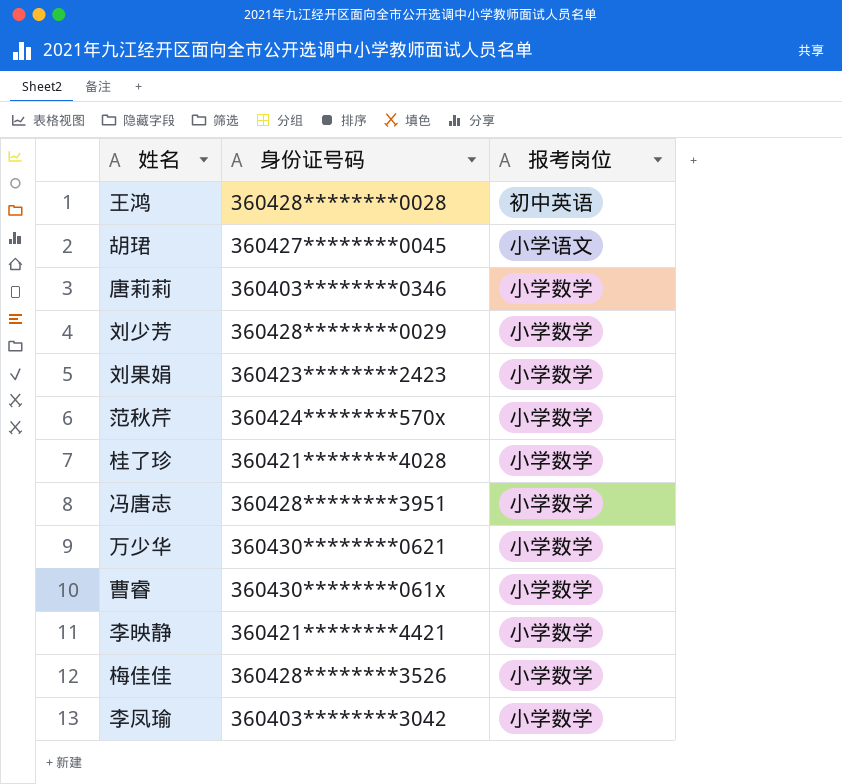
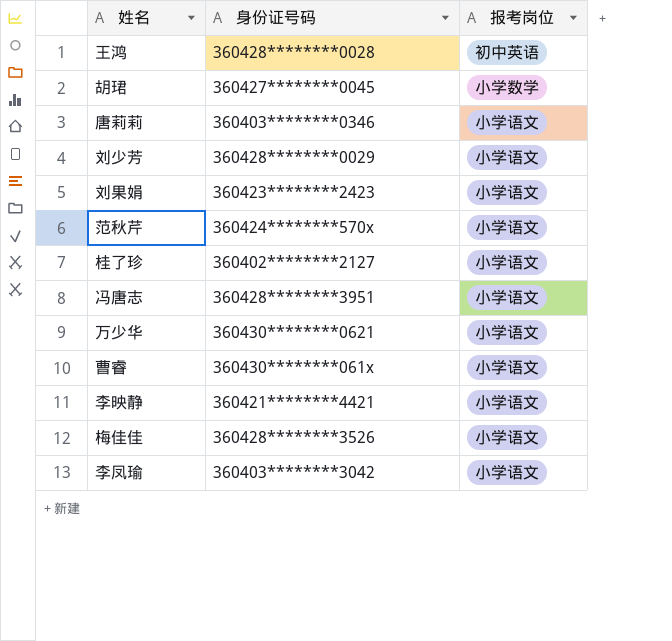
胡珺 | 报考岗位: 小学语文 -> 小学数学
唐莉莉 | 报考岗位: 小学数学 -> 小学语文
刘少芳 | 报考岗位: 小学数学 -> 小学语文
刘果娟 | 报考岗位: 小学数学 -> 小学语文
范秋芹 | 报考岗位: 小学数学 -> 小学语文
桂了珍 | 身份证号码: 360421********4028 -> 360402********2127
桂了珍 | 报考岗位: 小学数学 -> 小学语文
冯唐志 | 报考岗位: 小学数学 -> 小学语文
万少华 | 报考岗位: 小学数学 -> 小学语文
曹睿 | 报考岗位: 小学数学 -> 小学语文
李映静 | 报考岗位: 小学数学 -> 小学语文
梅佳佳 | 报考岗位: 小学数学 -> 小学语文
李凤瑜 | 报考岗位: 小学数学 -> 小学语文

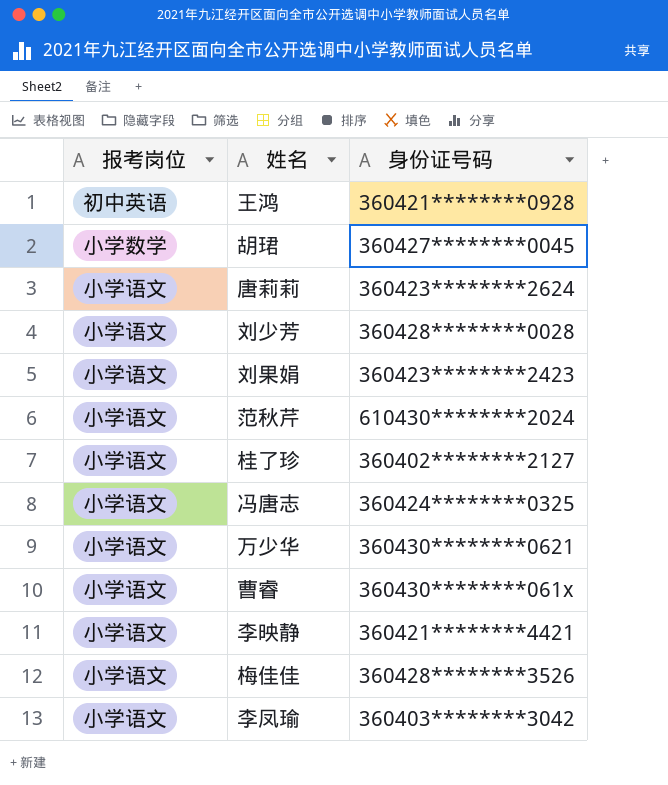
column 报考岗位 | position: 3 -> 1
王鸿 | 身份证号码: 360428********0028 -> 360421********0928
唐莉莉 | 身份证号码: 360403********0346 -> 360423********2624
刘少芳 | 身份证号码: 360428********0029 -> 360428********0028
范秋芹 | 身份证号码: 360424********570x -> 610430********2024
冯唐志 | 身份证号码: 360428********3951 -> 360424********0325

